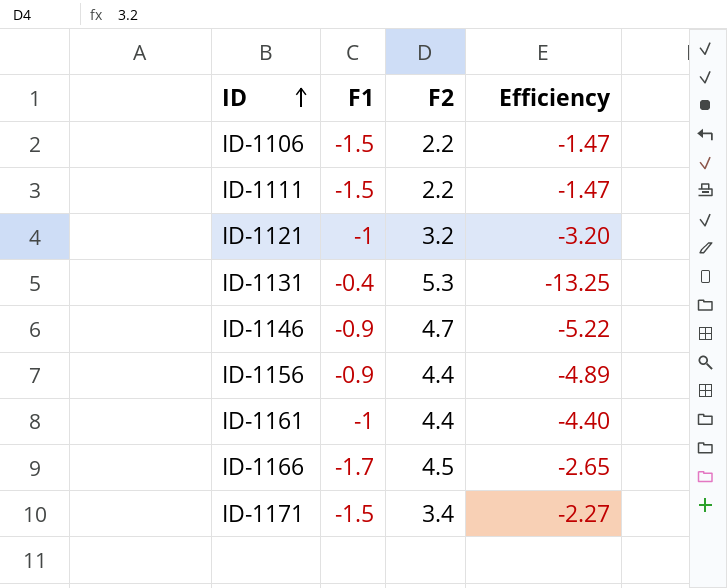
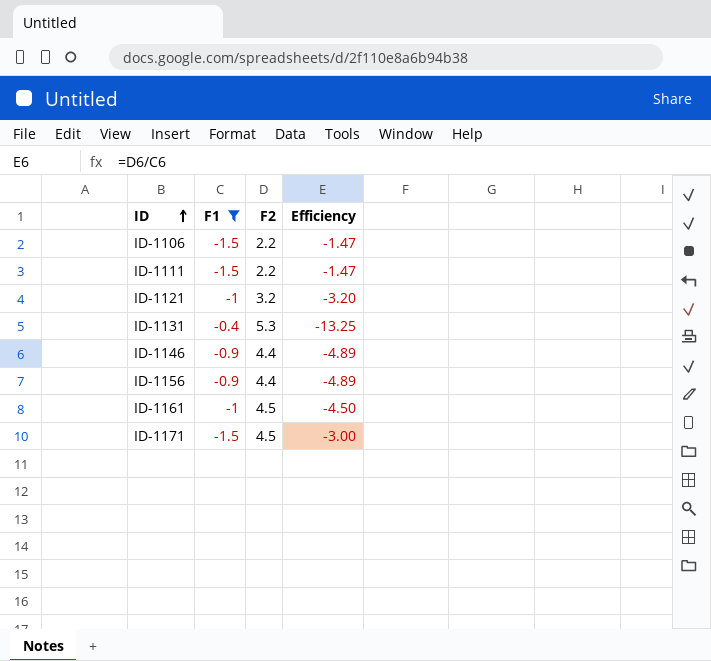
filter: none -> F1 != -1.7
ID-1146 | F2: 4.7 -> 4.4
ID-1146 | Efficiency: -5.22 -> -4.89
ID-1161 | F2: 4.4 -> 4.5
ID-1161 | Efficiency: -4.40 -> -4.50
ID-1171 | F2: 3.4 -> 4.5
ID-1171 | Efficiency: -2.27 -> -3.00

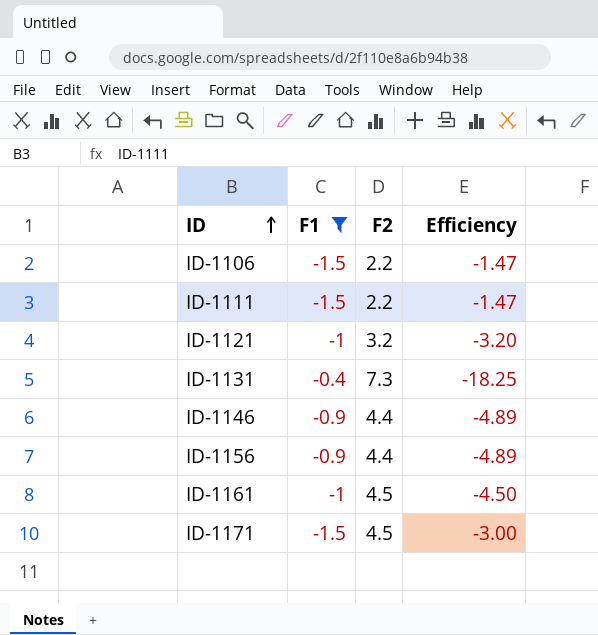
ID-1131 | F2: 5.3 -> 7.3
ID-1131 | Efficiency: -13.25 -> -18.25

